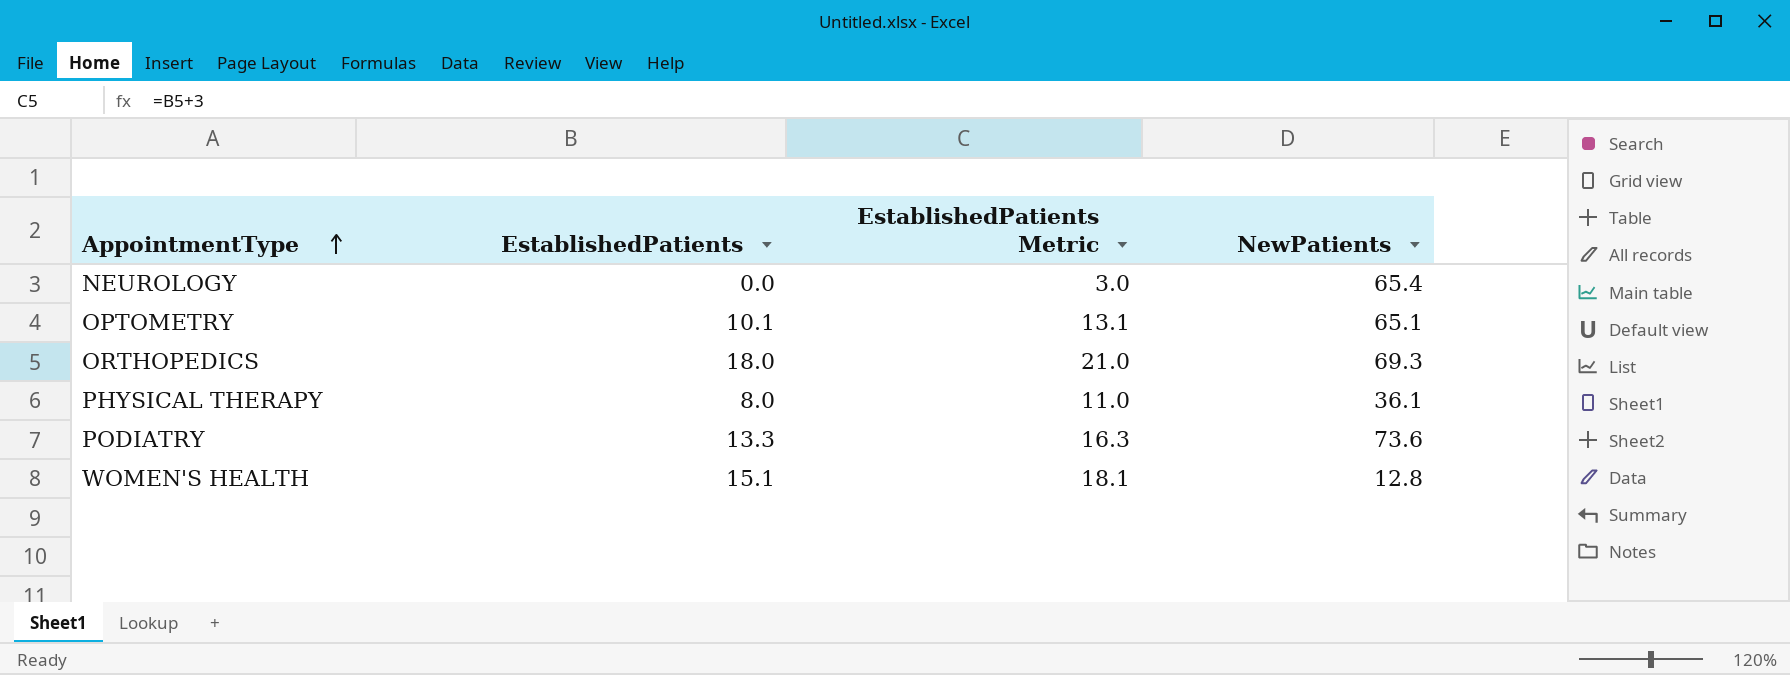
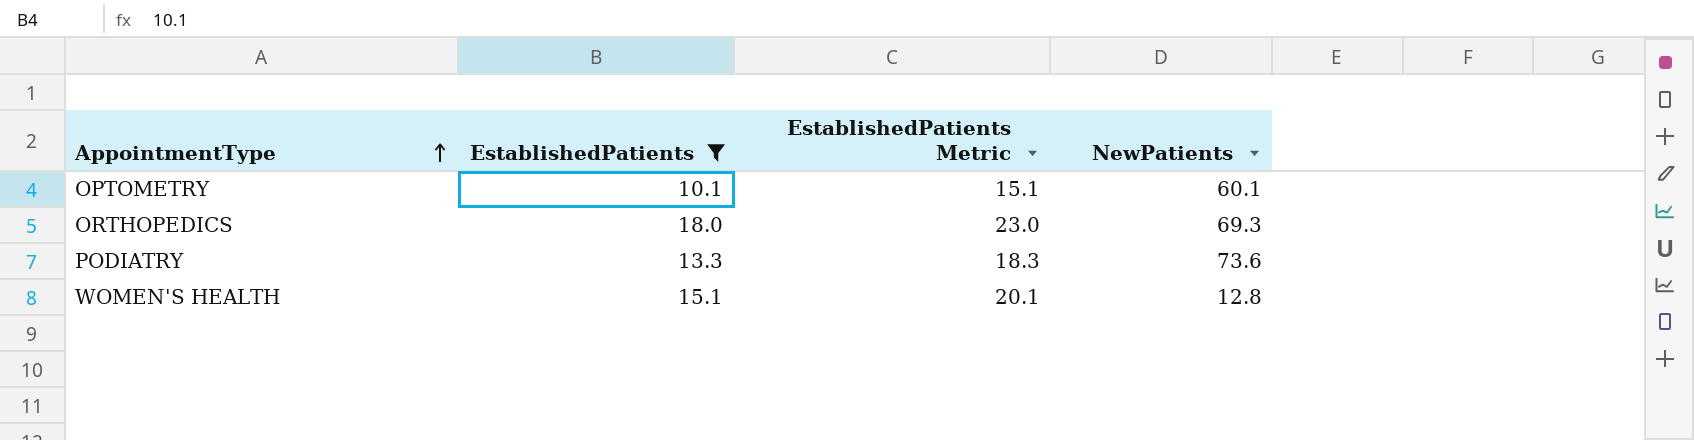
filter: none -> EstablishedPatients >= 10.1
column EstablishedPatients Metric | formula: [EstablishedPatients] + 3 -> [EstablishedPatients] + 5
OPTOMETRY | NewPatients: 65.1 -> 60.1

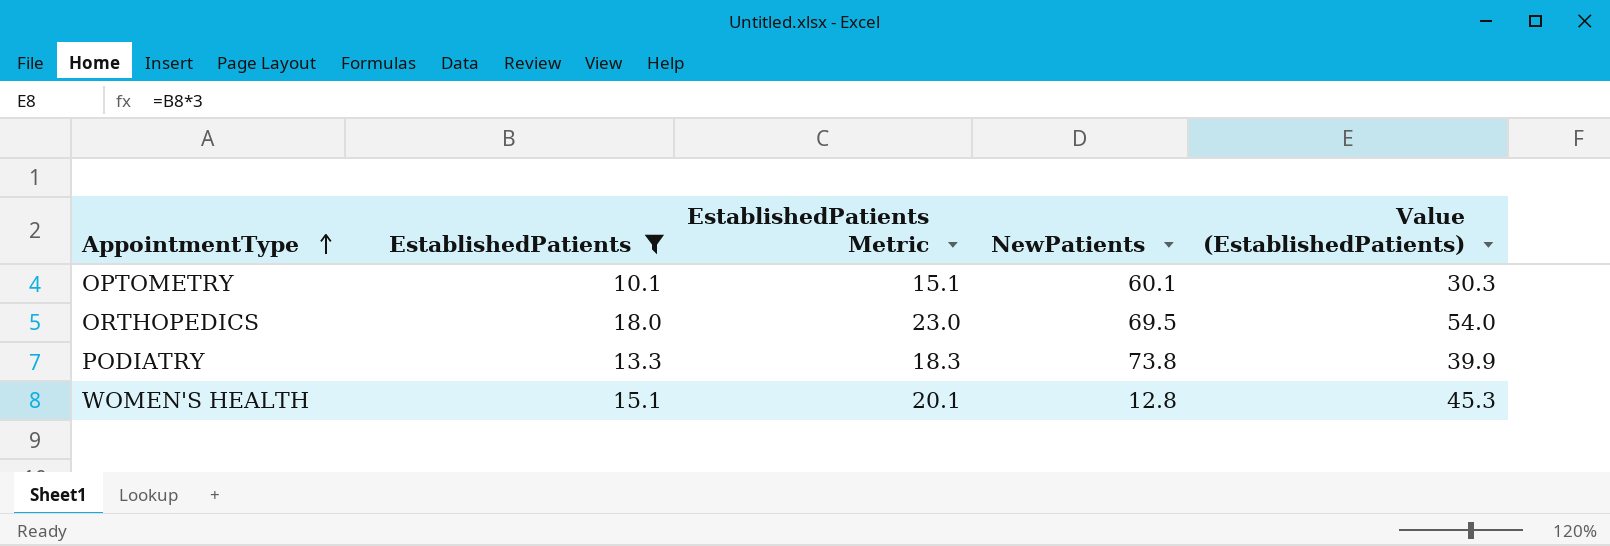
column Value (EstablishedPatients) | formula: none -> [EstablishedPatients] * 3
ORTHOPEDICS | NewPatients: 69.3 -> 69.5
PODIATRY | NewPatients: 73.6 -> 73.8

